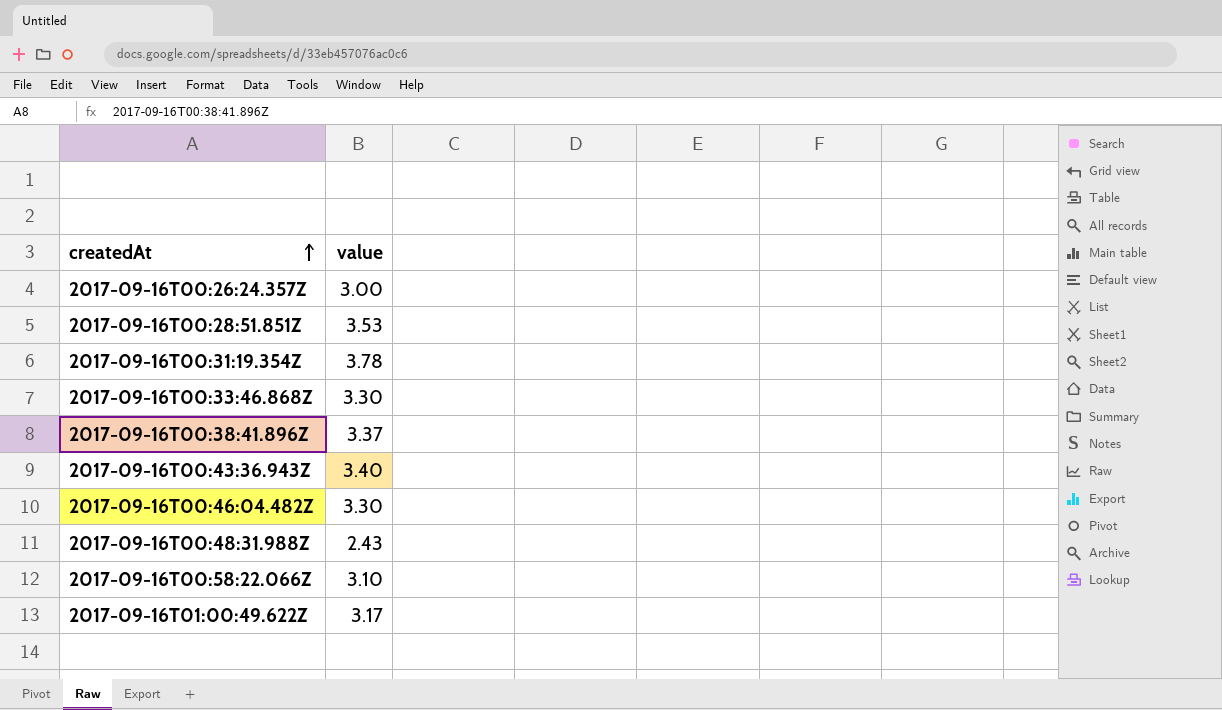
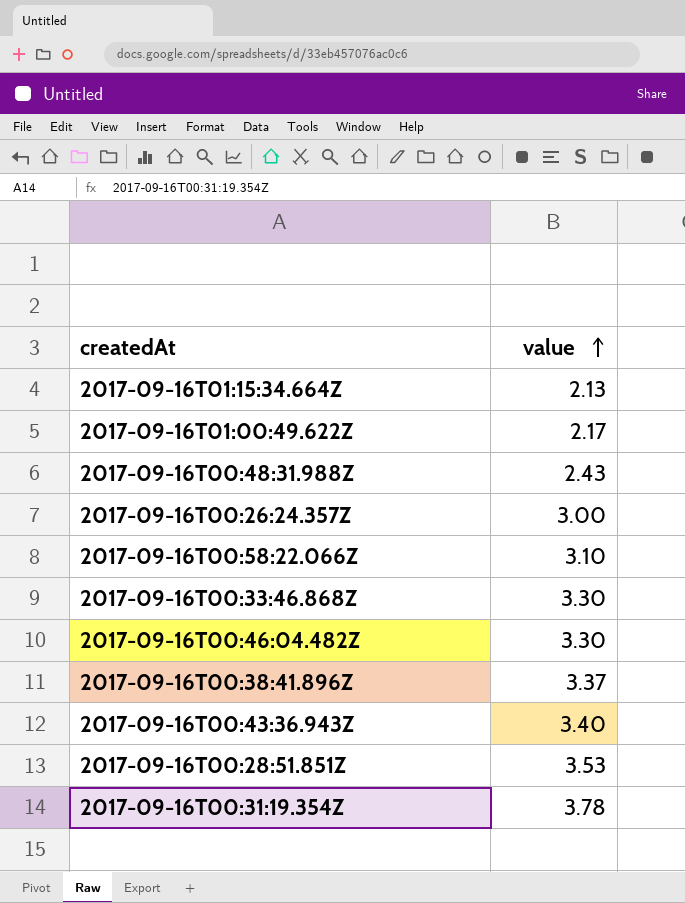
row order: createdAt ascending -> value ascending
row 2017-09-16T01:15:34.664Z: none -> 2.13
2017-09-16T01:00:49.622Z | value: 3.17 -> 2.17

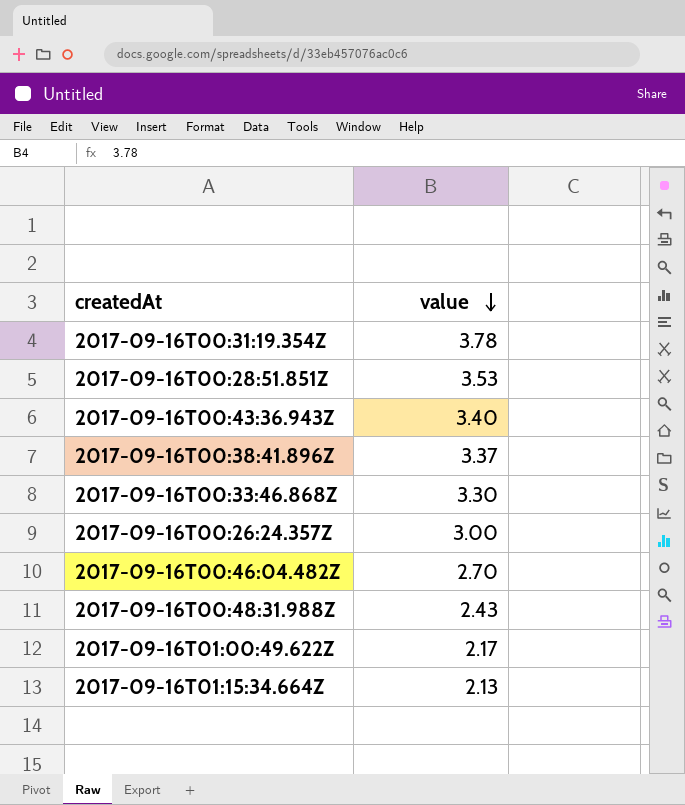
row order: value ascending -> value descending
row 2017-09-16T00:58:22.066Z: 3.10 -> none
2017-09-16T00:46:04.482Z | value: 3.30 -> 2.70

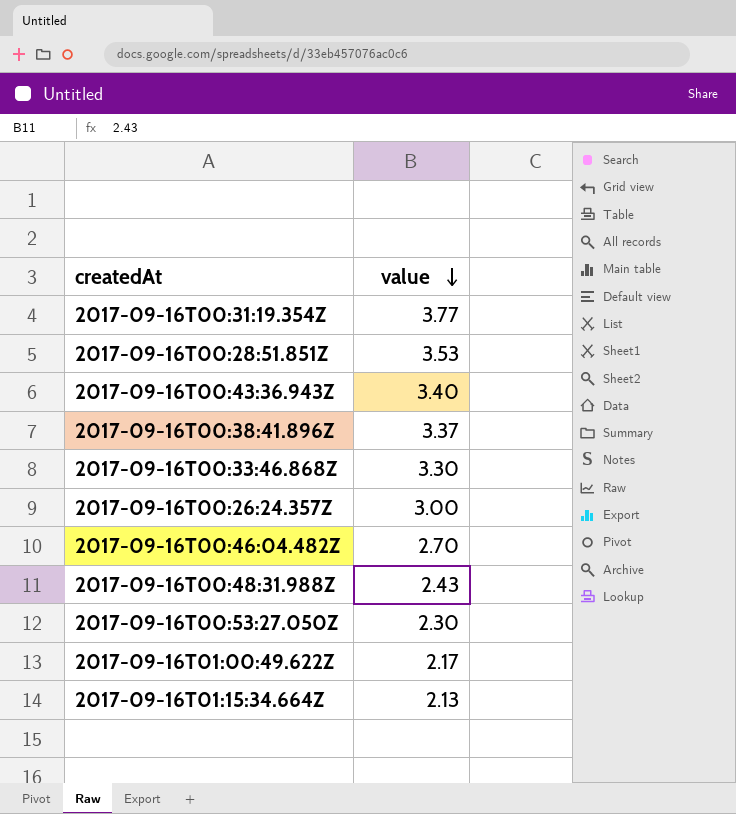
2017-09-16T00:31:19.354Z | value: 3.78 -> 3.77
row 2017-09-16T00:53:27.050Z: none -> 2.30

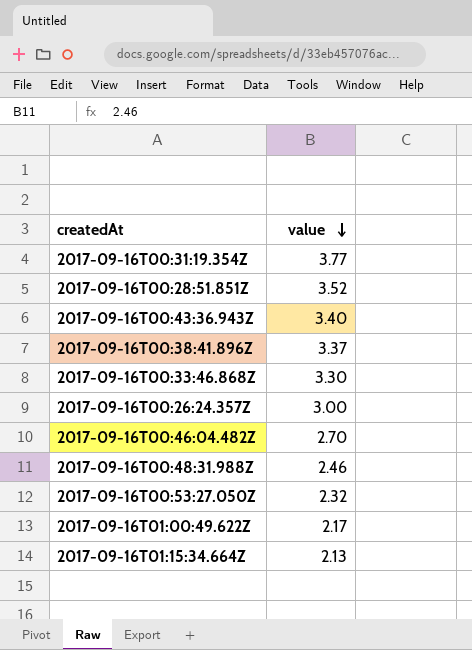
2017-09-16T00:28:51.851Z | value: 3.53 -> 3.52
2017-09-16T00:48:31.988Z | value: 2.43 -> 2.46
2017-09-16T00:53:27.050Z | value: 2.30 -> 2.32

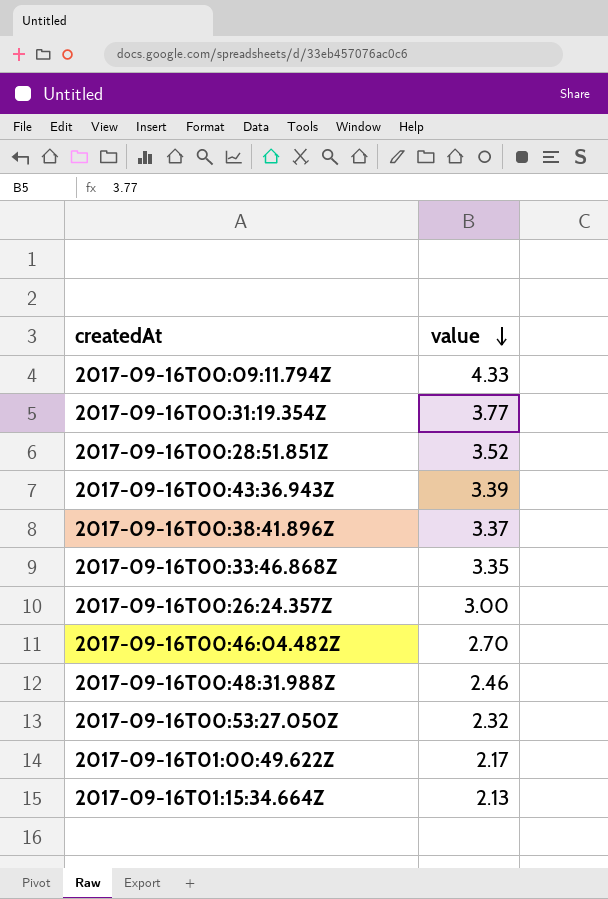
row 2017-09-16T00:09:11.794Z: none -> 4.33
2017-09-16T00:43:36.943Z | value: 3.40 -> 3.39
2017-09-16T00:33:46.868Z | value: 3.30 -> 3.35

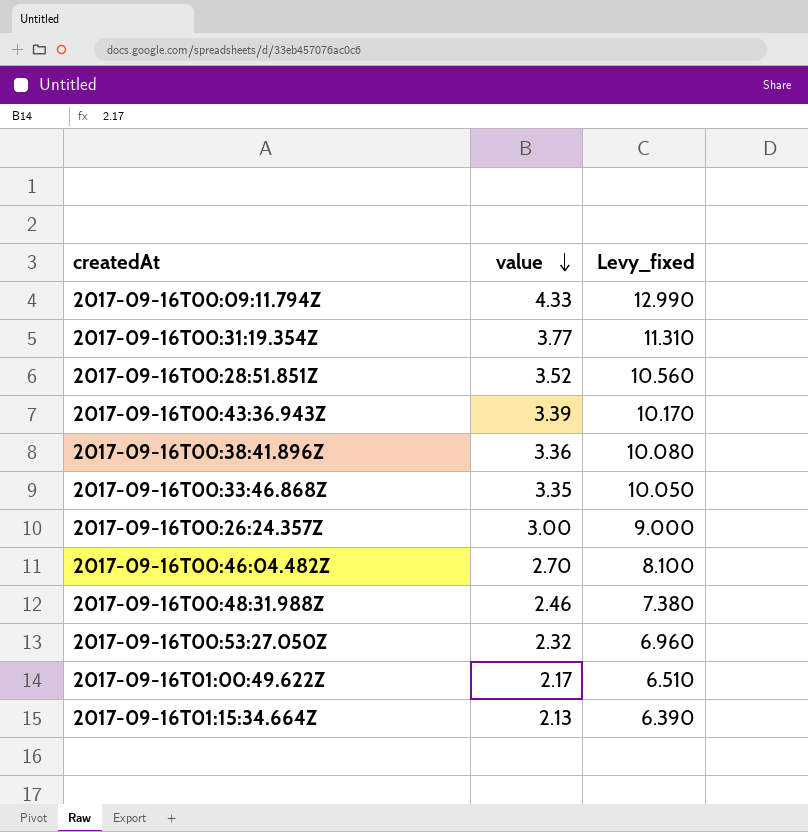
column Levy_fixed | formula: none -> [value] * 3
2017-09-16T00:38:41.896Z | value: 3.37 -> 3.36

